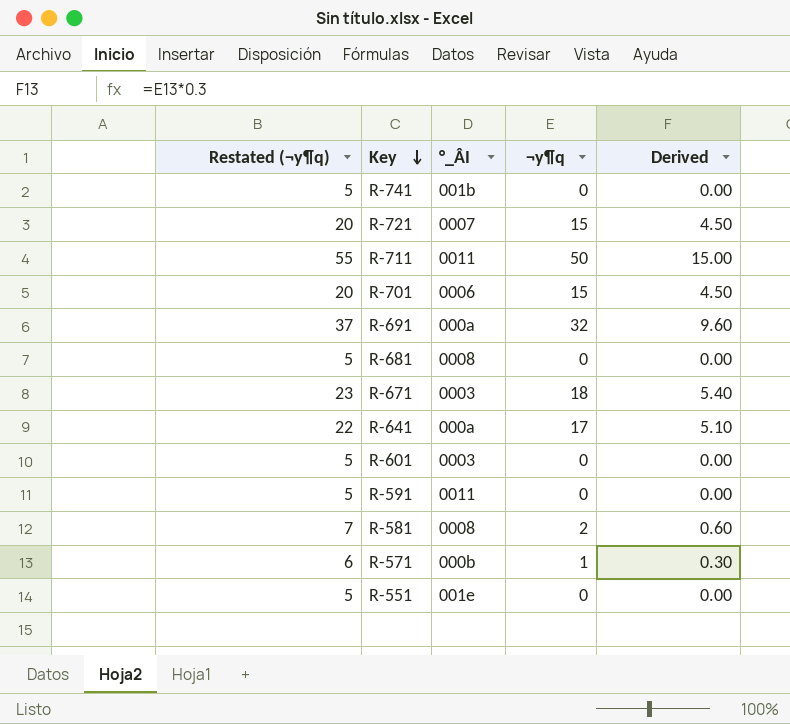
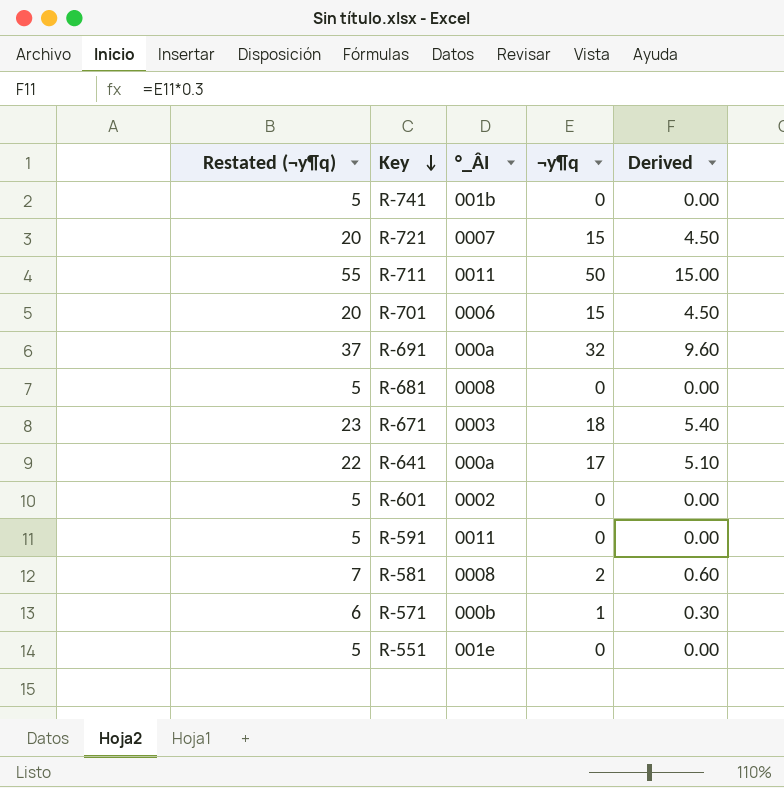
R-601 | °_ÂI: 0003 -> 0002

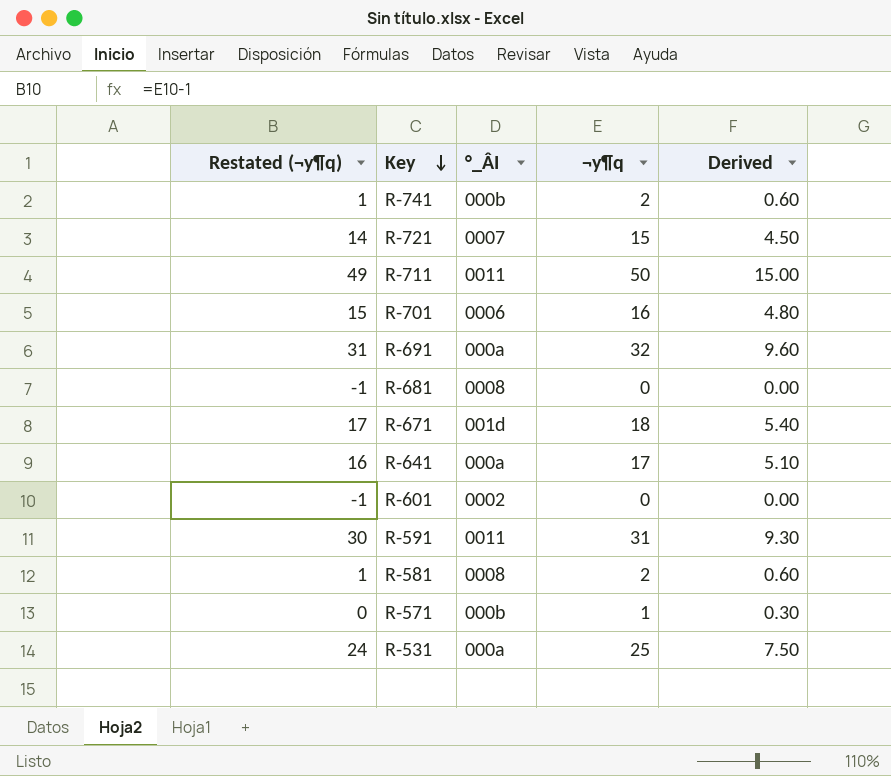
column Restated (¬y¶q) | formula: [¬y¶q] + 5 -> [¬y¶q] - 1
row R-551: 5 | 001e | 0 | 0.00 -> none
R-741 | °_ÂI: 001b -> 000b
R-741 | ¬y¶q: 0 -> 2
R-741 | Derived: 0.00 -> 0.60
R-701 | ¬y¶q: 15 -> 16
R-701 | Derived: 4.50 -> 4.80
R-671 | °_ÂI: 0003 -> 001d
R-591 | ¬y¶q: 0 -> 31
R-591 | Derived: 0.00 -> 9.30
row R-531: none -> 24 | 000a | 25 | 7.50

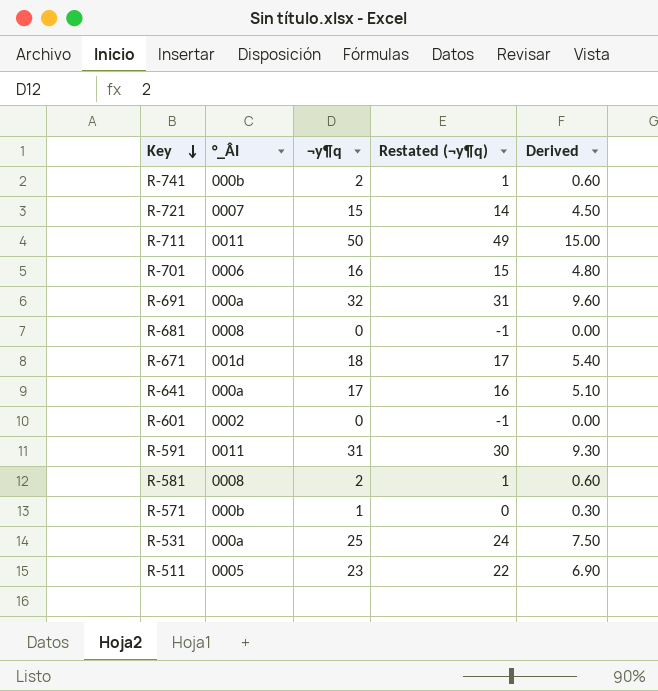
column Restated (¬y¶q) | position: 1 -> 4
row R-511: none -> 0005 | 23 | 22 | 6.90

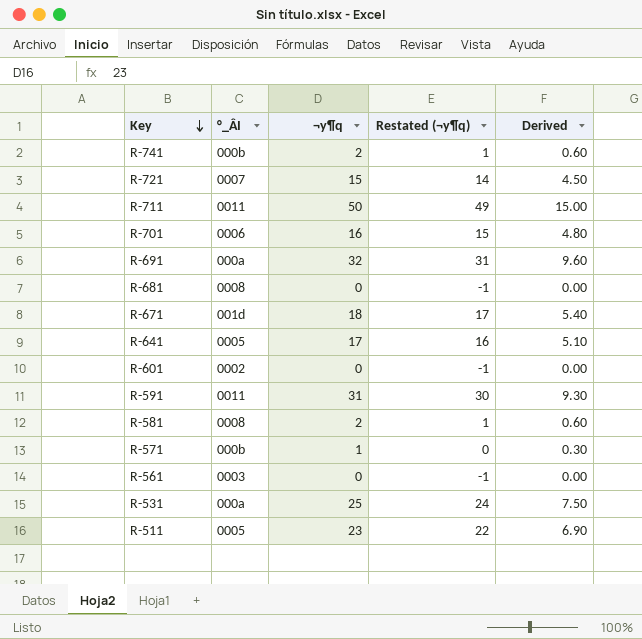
R-641 | °_ÂI: 000a -> 0005
row R-561: none -> 0003 | 0 | -1 | 0.00

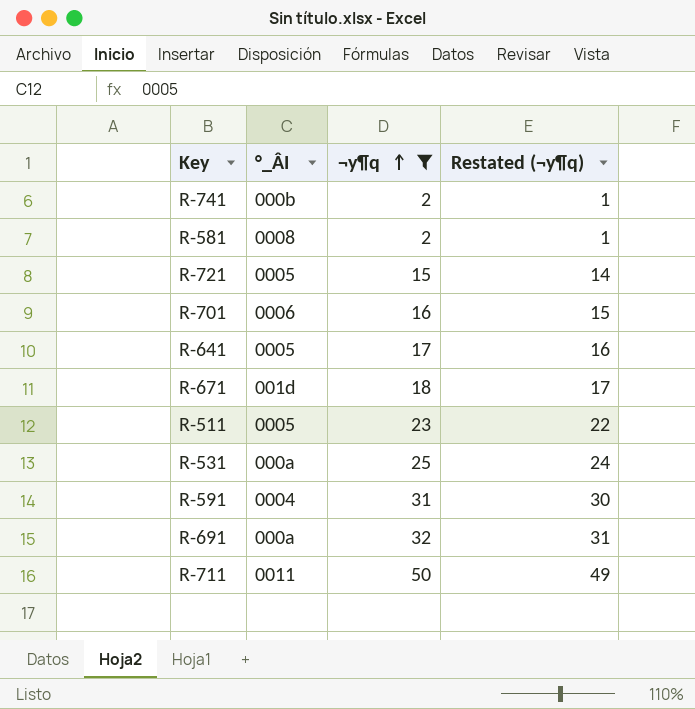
filter: none -> ¬y¶q >= 2
row order: Key descending -> ¬y¶q ascending
column Derived | formula: [¬y¶q] * 0.3 -> none
R-721 | °_ÂI: 0007 -> 0005
R-591 | °_ÂI: 0011 -> 0004

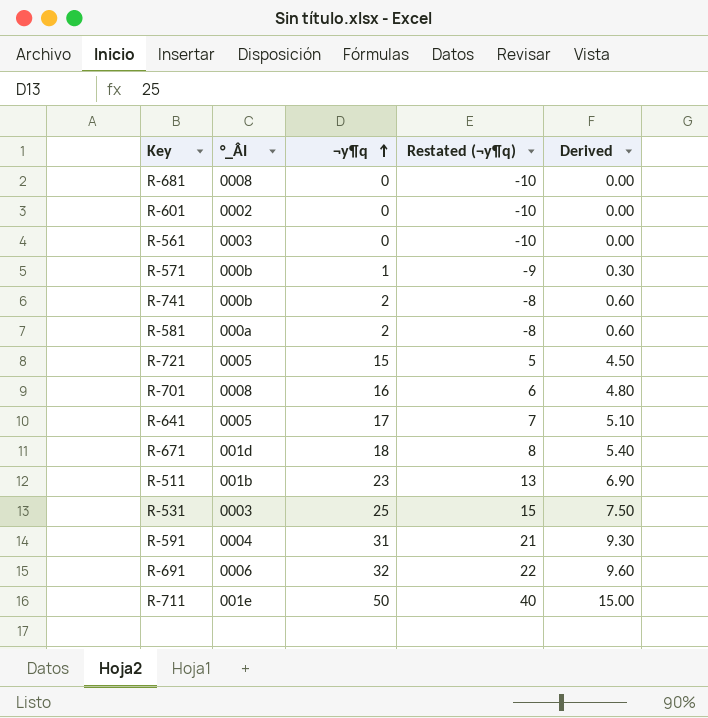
filter: ¬y¶q >= 2 -> none
column Restated (¬y¶q) | formula: [¬y¶q] - 1 -> [¬y¶q] - 10
column Derived | formula: none -> [¬y¶q] * 0.3
R-581 | °_ÂI: 0008 -> 000a
R-701 | °_ÂI: 0006 -> 0008
R-511 | °_ÂI: 0005 -> 001b
R-531 | °_ÂI: 000a -> 0003
R-691 | °_ÂI: 000a -> 0006
R-711 | °_ÂI: 0011 -> 001e

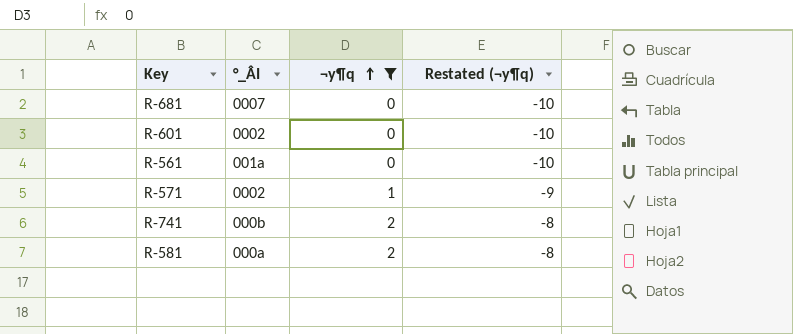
filter: none -> ¬y¶q <= 2
column Derived | formula: [¬y¶q] * 0.3 -> none
R-681 | °_ÂI: 0008 -> 0007
R-561 | °_ÂI: 0003 -> 001a
R-571 | °_ÂI: 000b -> 0002

